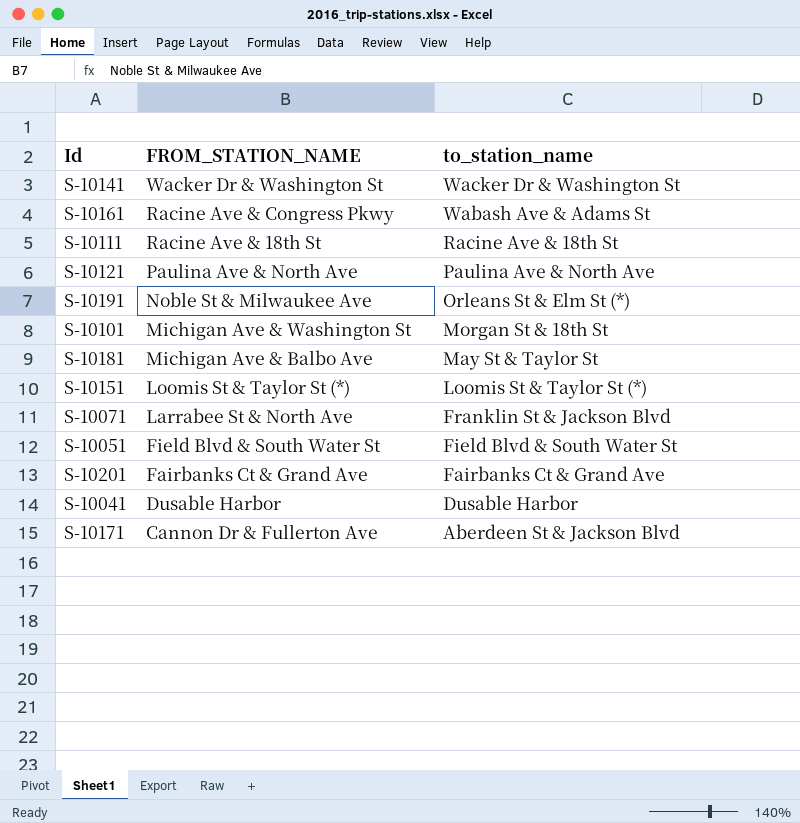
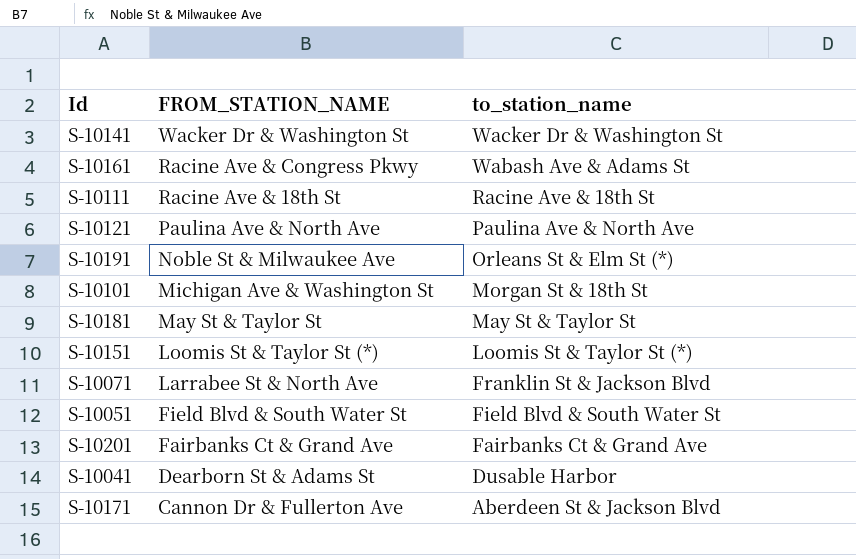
S-10181 | FROM_STATION_NAME: Michigan Ave & Balbo Ave -> May St & Taylor St
S-10041 | FROM_STATION_NAME: Dusable Harbor -> Dearborn St & Adams St

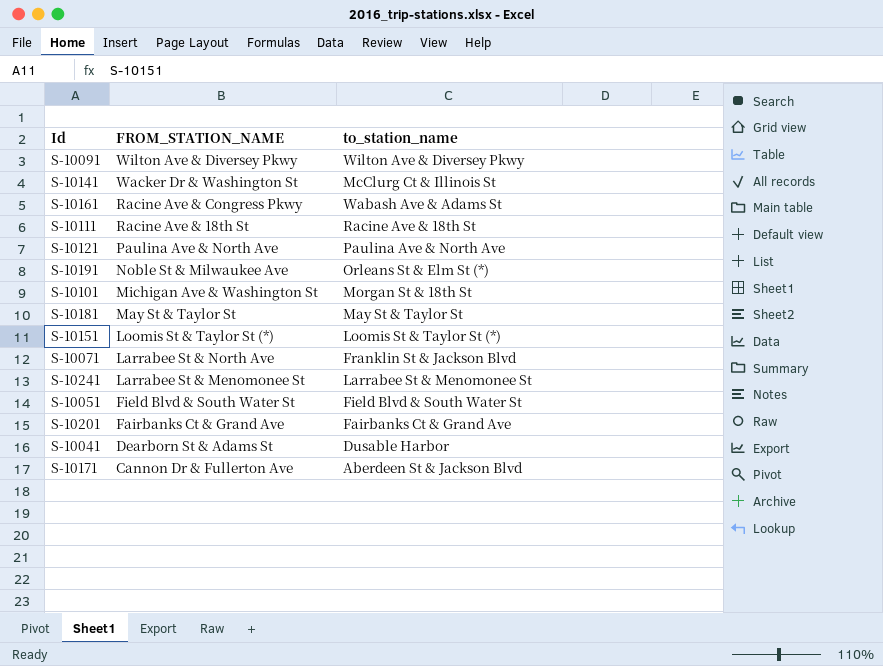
row S-10091: none -> Wilton Ave & Diversey Pkwy | Wilton Ave & Diversey Pkwy
S-10141 | to_station_name: Wacker Dr & Washington St -> McClurg Ct & Illinois St
row S-10241: none -> Larrabee St & Menomonee St | Larrabee St & Menomonee St

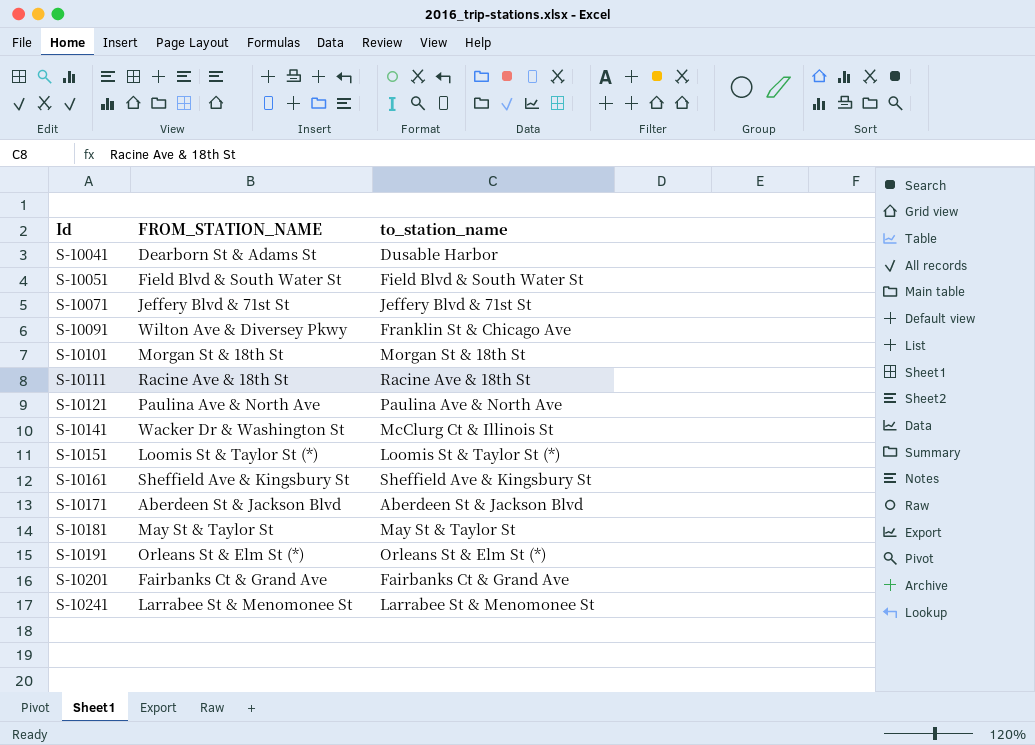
row order: FROM_STATION_NAME descending -> Id ascending
S-10071 | FROM_STATION_NAME: Larrabee St & North Ave -> Jeffery Blvd & 71st St
S-10071 | to_station_name: Franklin St & Jackson Blvd -> Jeffery Blvd & 71st St
S-10091 | to_station_name: Wilton Ave & Diversey Pkwy -> Franklin St & Chicago Ave
S-10101 | FROM_STATION_NAME: Michigan Ave & Washington St -> Morgan St & 18th St
S-10161 | FROM_STATION_NAME: Racine Ave & Congress Pkwy -> Sheffield Ave & Kingsbury St
S-10161 | to_station_name: Wabash Ave & Adams St -> Sheffield Ave & Kingsbury St
S-10171 | FROM_STATION_NAME: Cannon Dr & Fullerton Ave -> Aberdeen St & Jackson Blvd
S-10191 | FROM_STATION_NAME: Noble St & Milwaukee Ave -> Orleans St & Elm St (*)

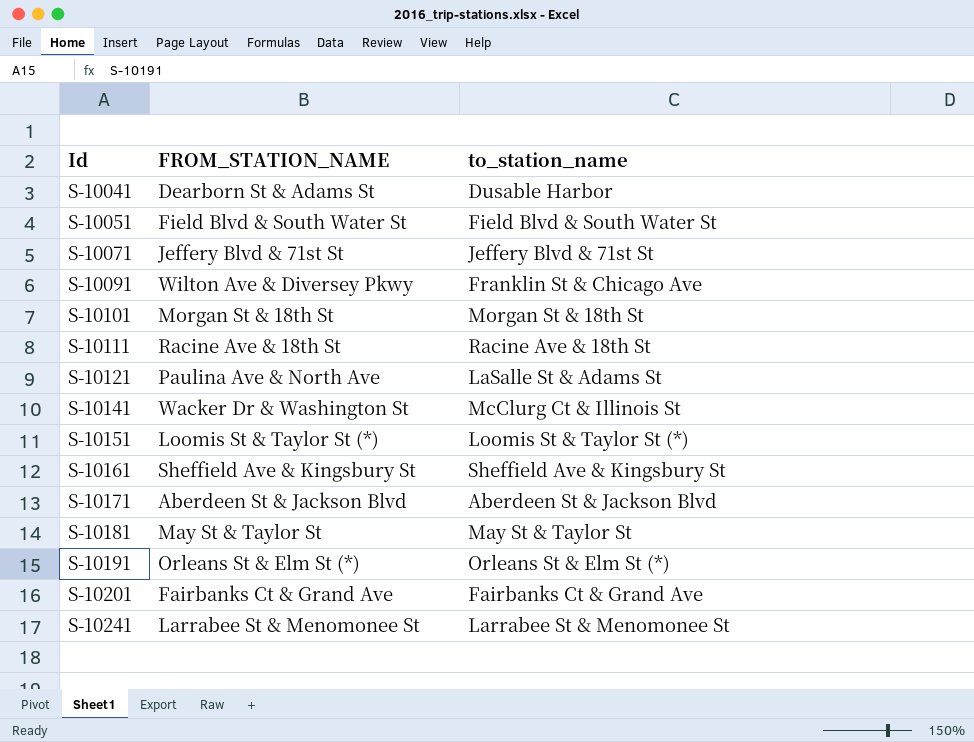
S-10121 | to_station_name: Paulina Ave & North Ave -> LaSalle St & Adams St

